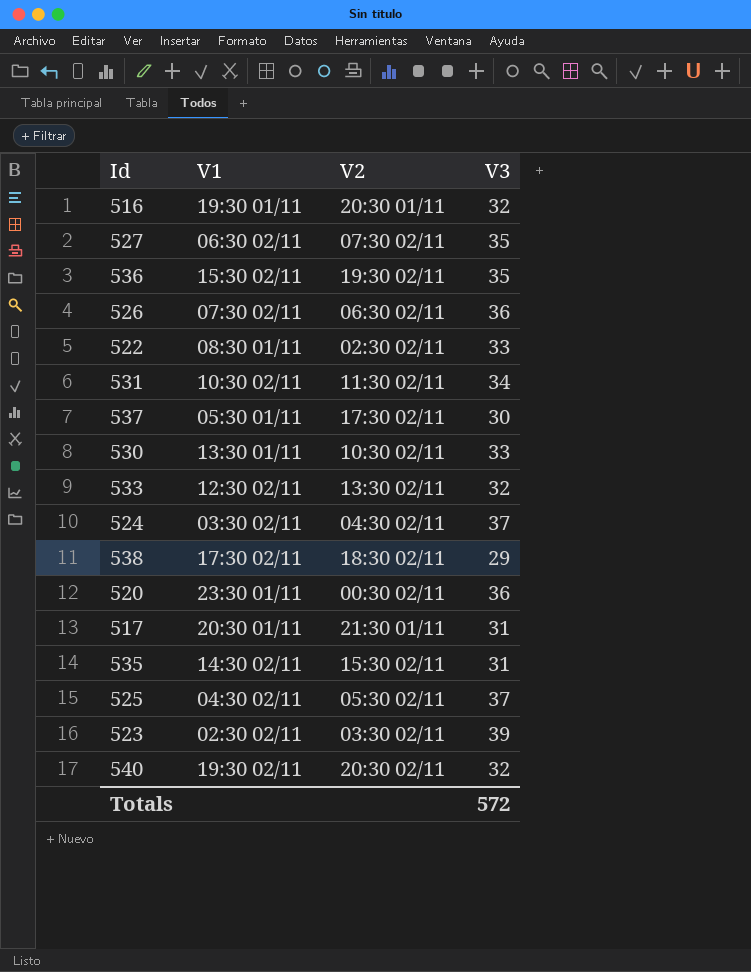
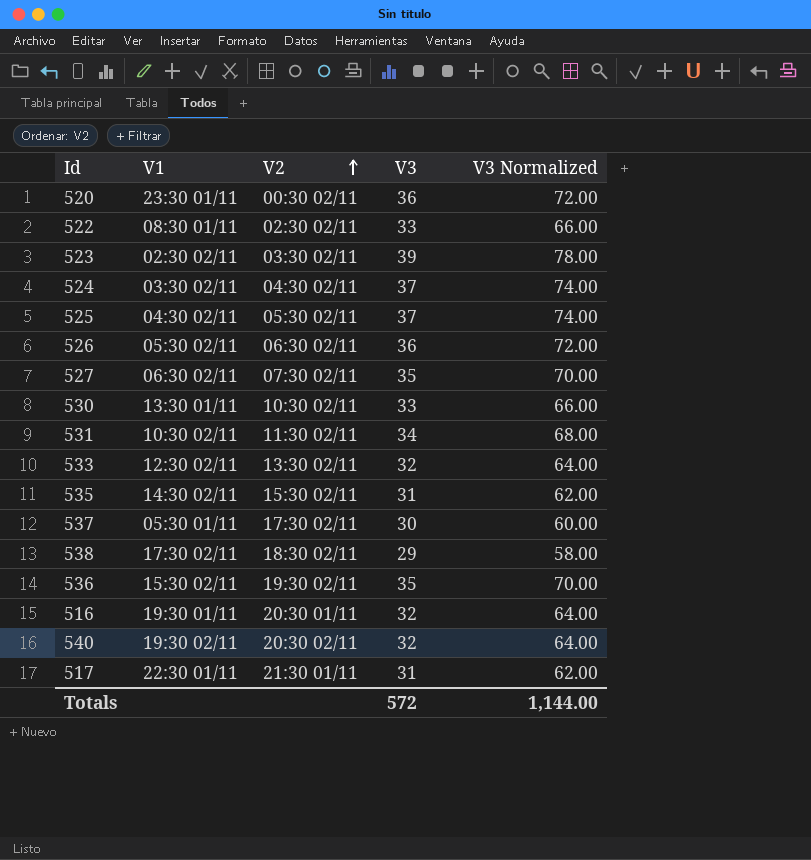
row order: none -> V2 ascending
column V3 Normalized | formula: none -> [V3] * 2
526 | V1: 07:30 02/11 -> 05:30 02/11
517 | V1: 20:30 01/11 -> 22:30 01/11

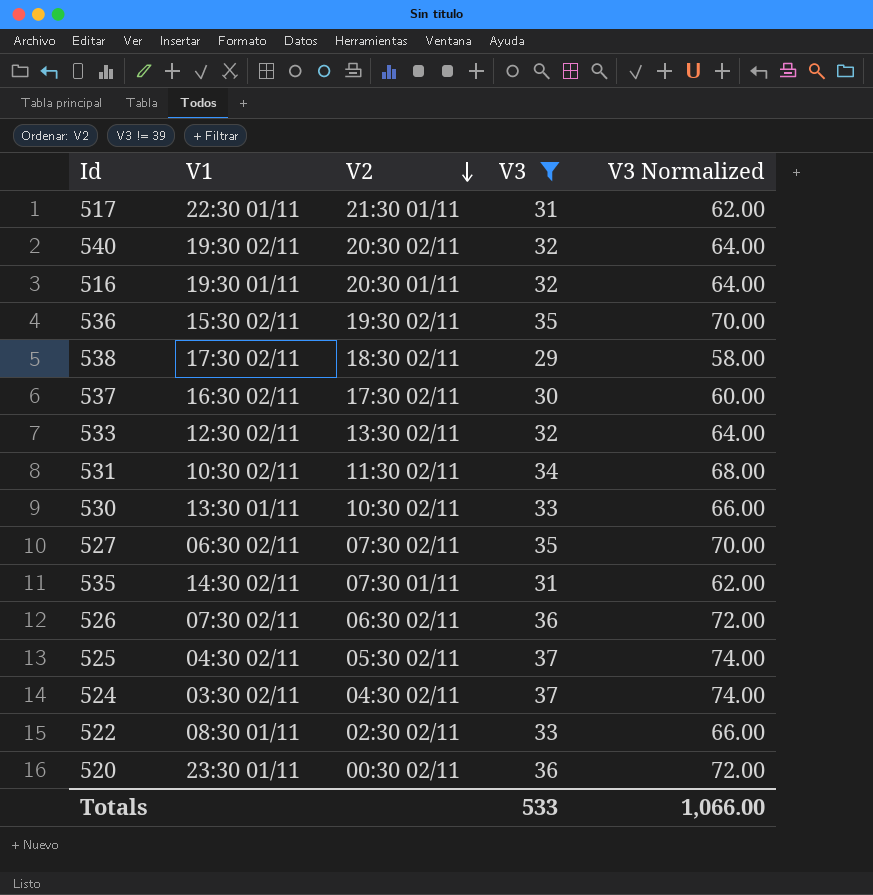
filter: none -> V3 != 39
row order: V2 ascending -> V2 descending
537 | V1: 05:30 01/11 -> 16:30 02/11
535 | V2: 15:30 02/11 -> 07:30 01/11
526 | V1: 05:30 02/11 -> 07:30 02/11
Totals | V3: 572 -> 533
Totals | V3 Normalized: 1,144.00 -> 1,066.00

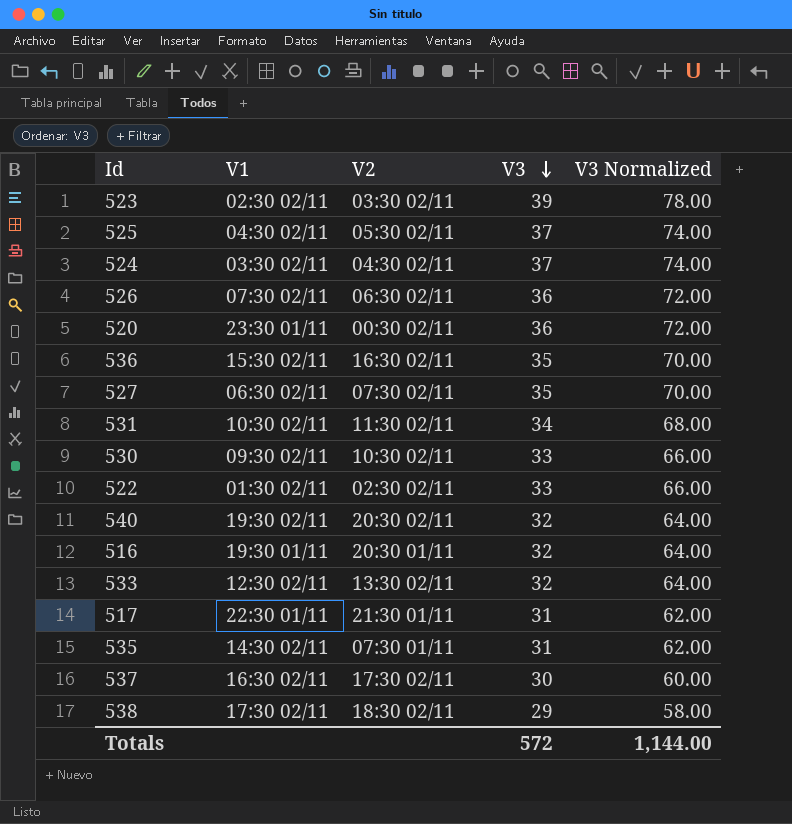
filter: V3 != 39 -> none
row order: V2 descending -> V3 descending
536 | V2: 19:30 02/11 -> 16:30 02/11
530 | V1: 13:30 01/11 -> 09:30 02/11
522 | V1: 08:30 01/11 -> 01:30 02/11
Totals | V3: 533 -> 572
Totals | V3 Normalized: 1,066.00 -> 1,144.00

